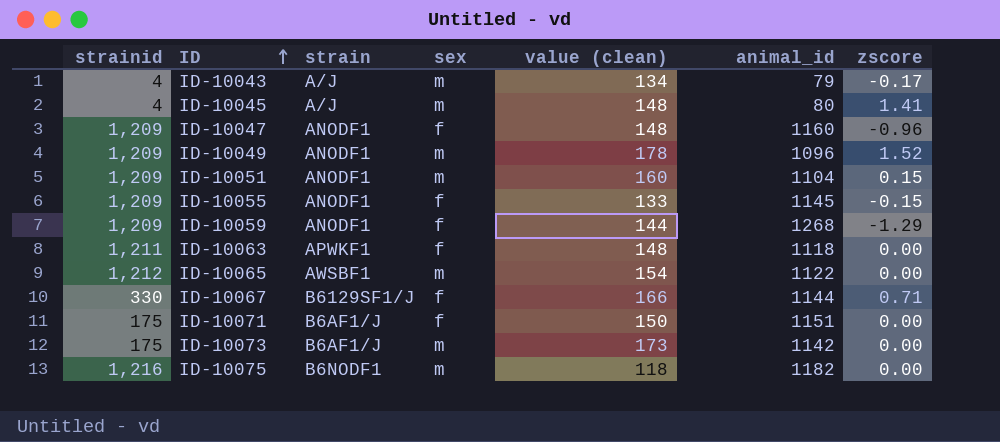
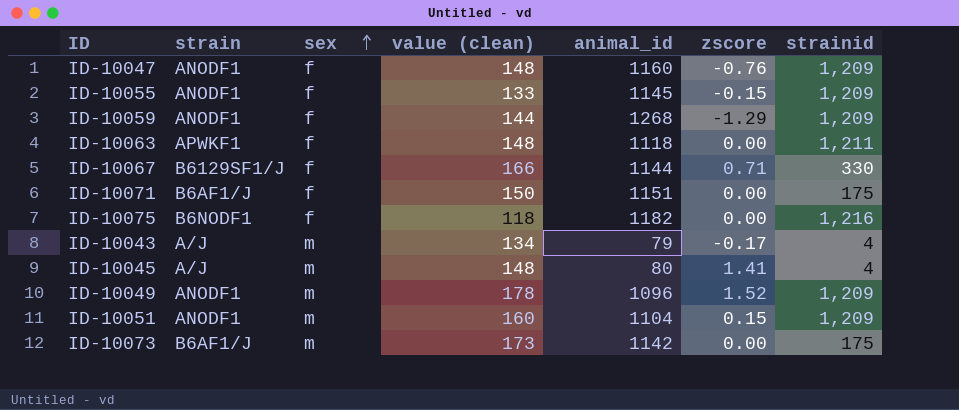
row order: ID ascending -> sex ascending
column strainid | position: 1 -> 7
row ID-10065: 1,212 | AWSBF1 | m | 154 | 1122 | 0.00 -> none
ID-10047 | zscore: -0.96 -> -0.76
ID-10075 | sex: m -> f

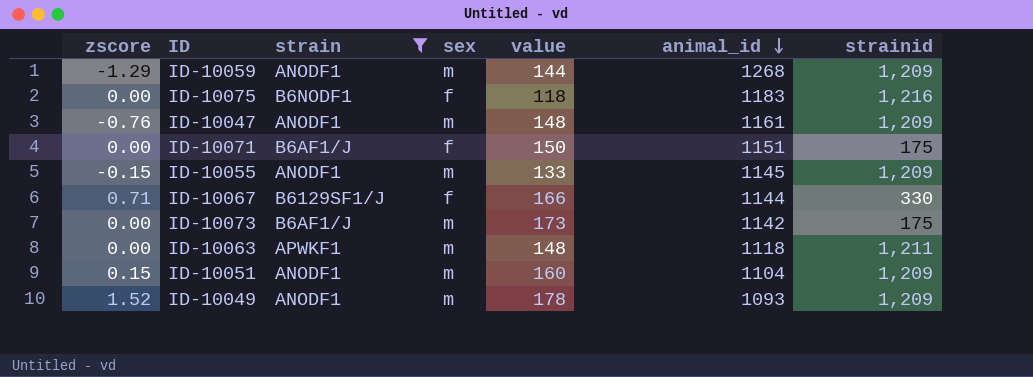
filter: none -> strain != A/J
row order: sex ascending -> animal_id descending
column zscore | position: 6 -> 1
column name: value (clean) -> value
ID-10059 | sex: f -> m
ID-10075 | animal_id: 1182 -> 1183
ID-10047 | sex: f -> m
ID-10047 | animal_id: 1160 -> 1161
ID-10055 | sex: f -> m
ID-10063 | sex: f -> m
ID-10049 | animal_id: 1096 -> 1093

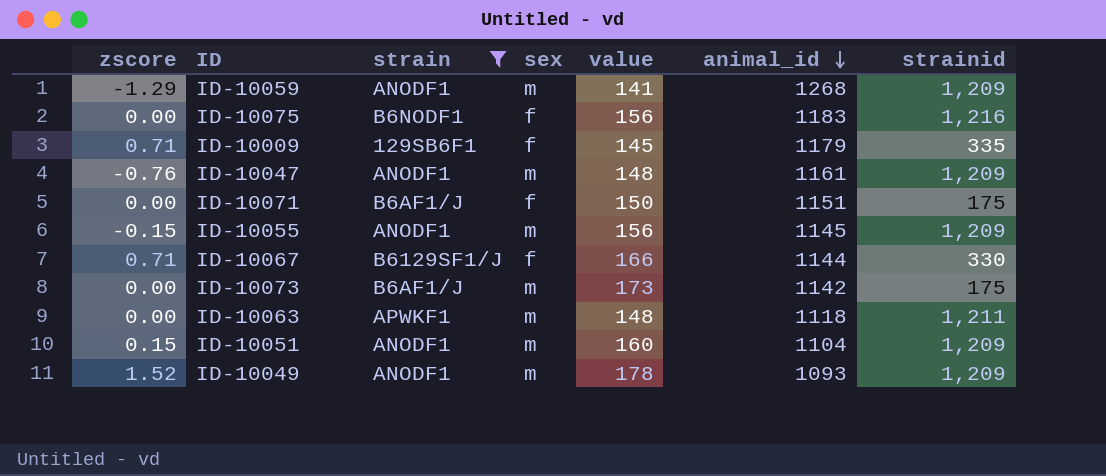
ID-10059 | value: 144 -> 141
ID-10075 | value: 118 -> 156
row ID-10009: none -> 0.71 | 129SB6F1 | f | 145 | 1179 | 335
ID-10055 | value: 133 -> 156

